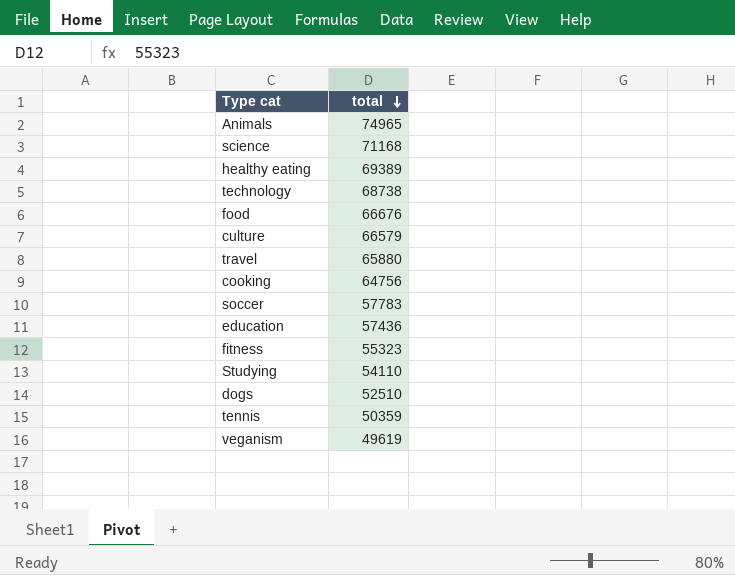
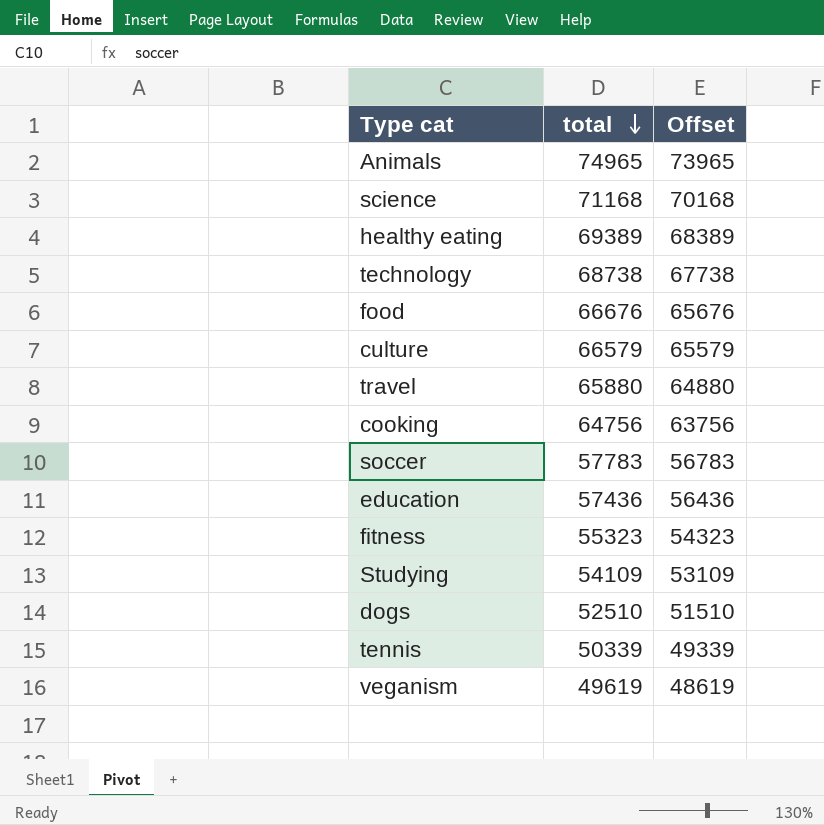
column Offset | formula: none -> [total] - 1000
Studying | total: 54110 -> 54109
tennis | total: 50359 -> 50339

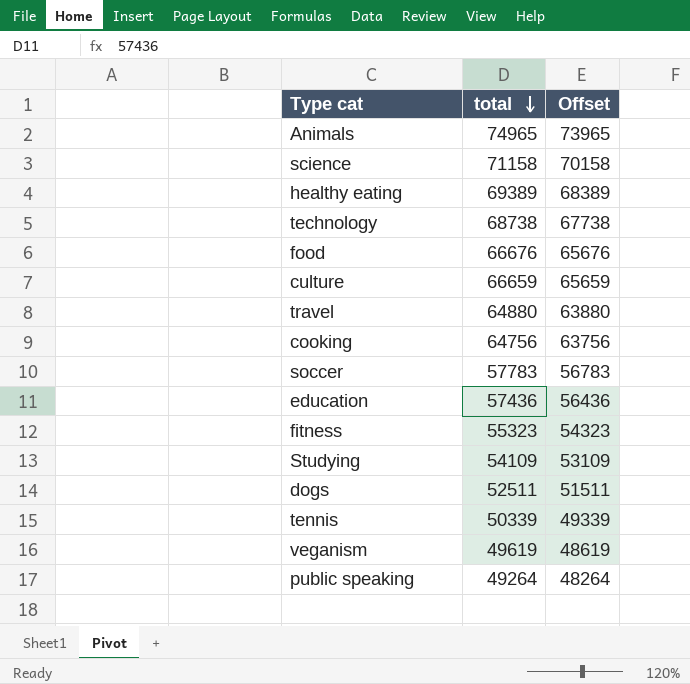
science | total: 71168 -> 71158
science | Offset: 70168 -> 70158
culture | total: 66579 -> 66659
culture | Offset: 65579 -> 65659
travel | total: 65880 -> 64880
travel | Offset: 64880 -> 63880
dogs | total: 52510 -> 52511
dogs | Offset: 51510 -> 51511
row public speaking: none -> 49264 | 48264

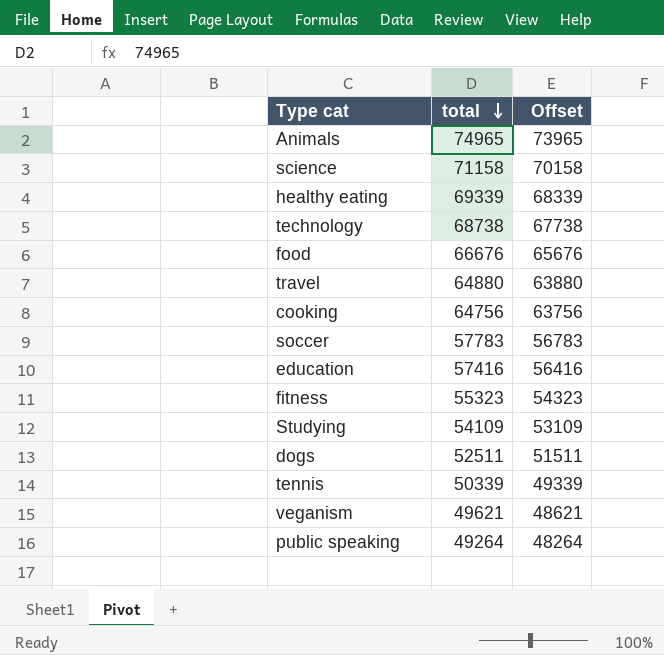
row culture: 66659 | 65659 -> none
healthy eating | total: 69389 -> 69339
healthy eating | Offset: 68389 -> 68339
education | total: 57436 -> 57416
education | Offset: 56436 -> 56416
veganism | total: 49619 -> 49621
veganism | Offset: 48619 -> 48621

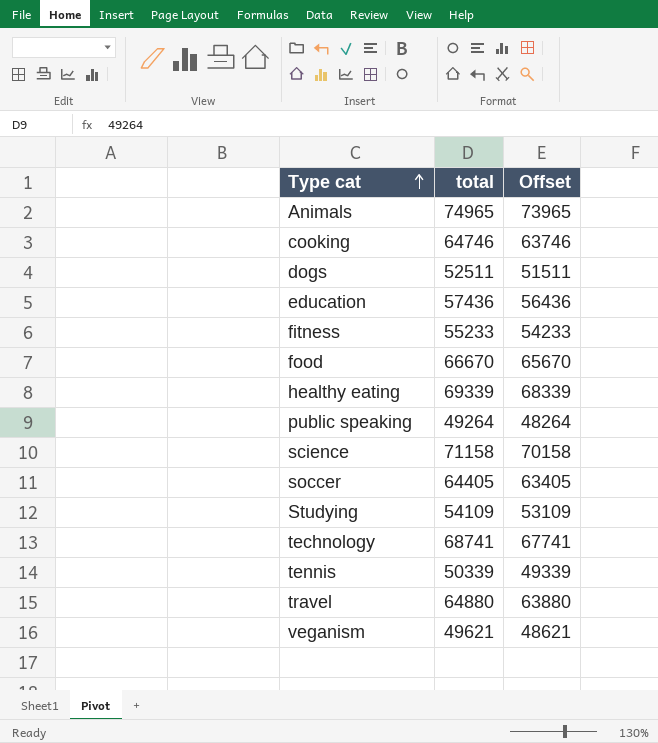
row order: total descending -> Type cat ascending
cooking | total: 64756 -> 64746
cooking | Offset: 63756 -> 63746
education | total: 57416 -> 57436
education | Offset: 56416 -> 56436
fitness | total: 55323 -> 55233
fitness | Offset: 54323 -> 54233
food | total: 66676 -> 66670
food | Offset: 65676 -> 65670
soccer | total: 57783 -> 64405
soccer | Offset: 56783 -> 63405
technology | total: 68738 -> 68741
technology | Offset: 67738 -> 67741

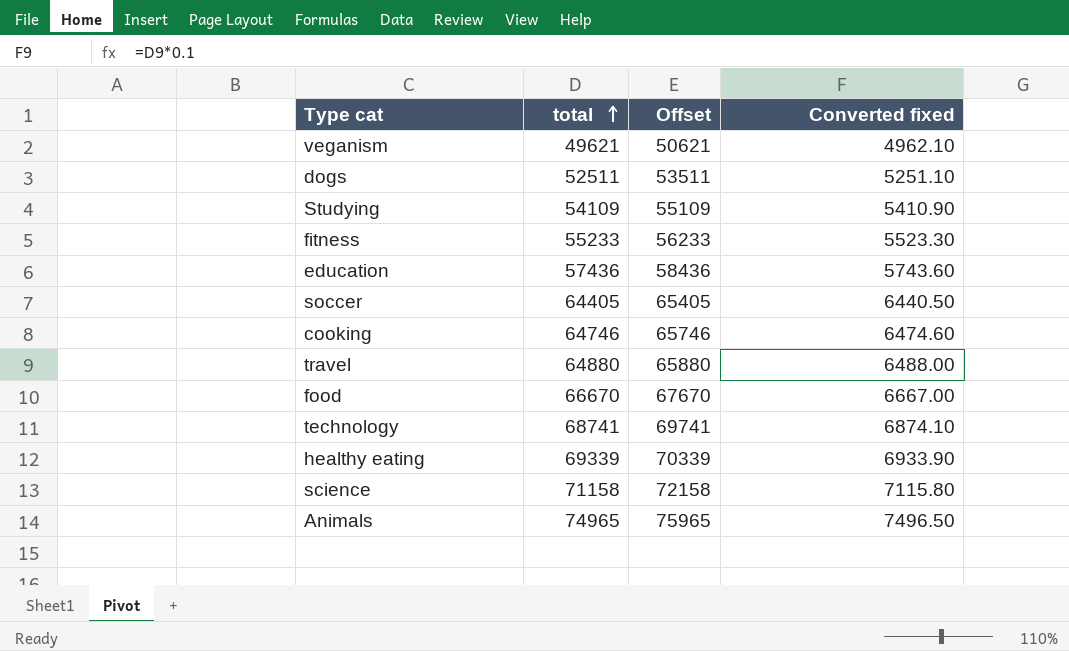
row order: Type cat ascending -> total ascending
column Offset | formula: [total] - 1000 -> [total] + 1000
column Converted fixed | formula: none -> [total] * 0.1
row public speaking: 49264 | 48264 -> none
row tennis: 50339 | 49339 -> none

